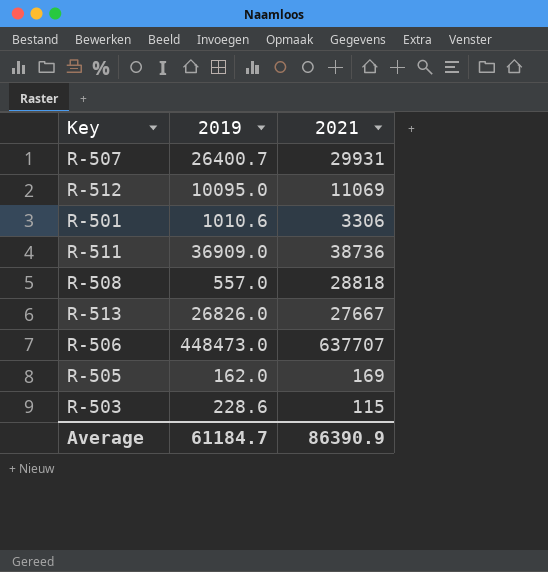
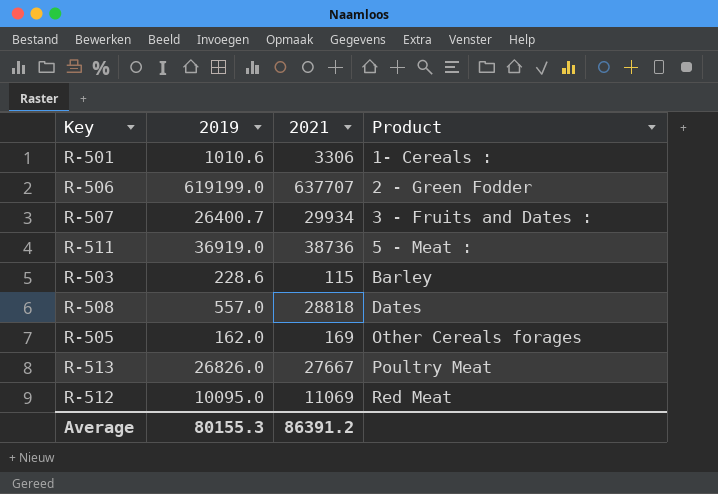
row order: none -> Product ascending
column Product | position: none -> 4
R-506 | 2019: 448473.0 -> 619199.0
R-507 | 2021: 29931 -> 29934
R-511 | 2019: 36909.0 -> 36919.0
Average | 2019: 61184.7 -> 80155.3
Average | 2021: 86390.9 -> 86391.2

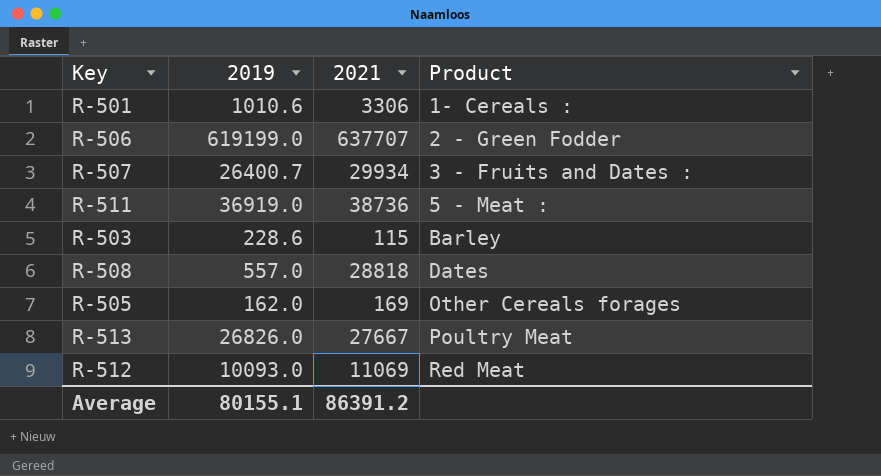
R-512 | 2019: 10095.0 -> 10093.0
Average | 2019: 80155.3 -> 80155.1

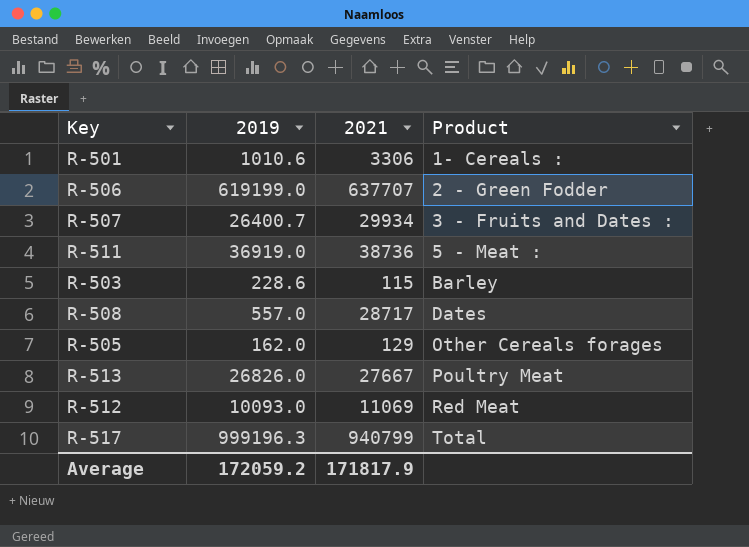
R-508 | 2021: 28818 -> 28717
R-505 | 2021: 169 -> 129
row R-517: none -> 999196.3 | 940799 | Total
Average | 2019: 80155.1 -> 172059.2
Average | 2021: 86391.2 -> 171817.9

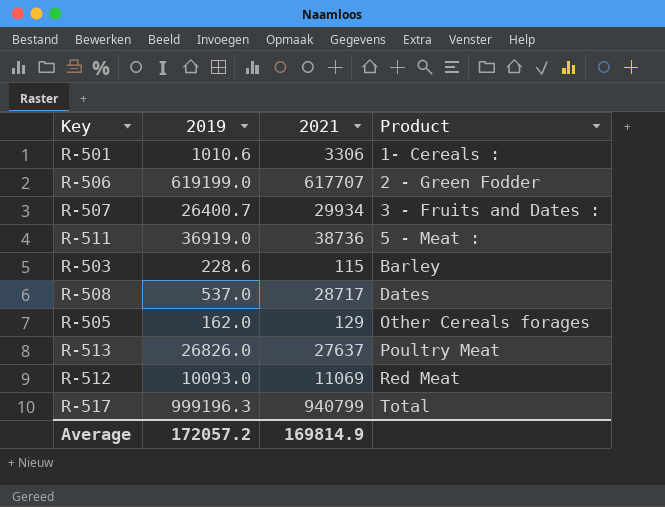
R-506 | 2021: 637707 -> 617707
R-508 | 2019: 557.0 -> 537.0
R-513 | 2021: 27667 -> 27637
Average | 2019: 172059.2 -> 172057.2
Average | 2021: 171817.9 -> 169814.9

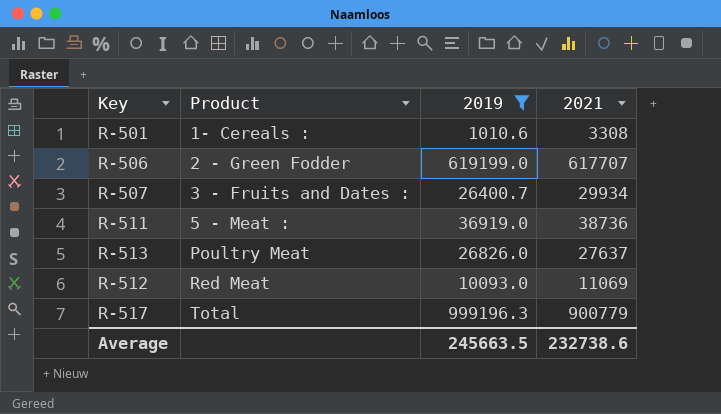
filter: none -> 2019 >= 1010.6
column Product | position: 4 -> 2
R-501 | 2021: 3306 -> 3308
R-517 | 2021: 940799 -> 900779
Average | 2019: 172057.2 -> 245663.5
Average | 2021: 169814.9 -> 232738.6

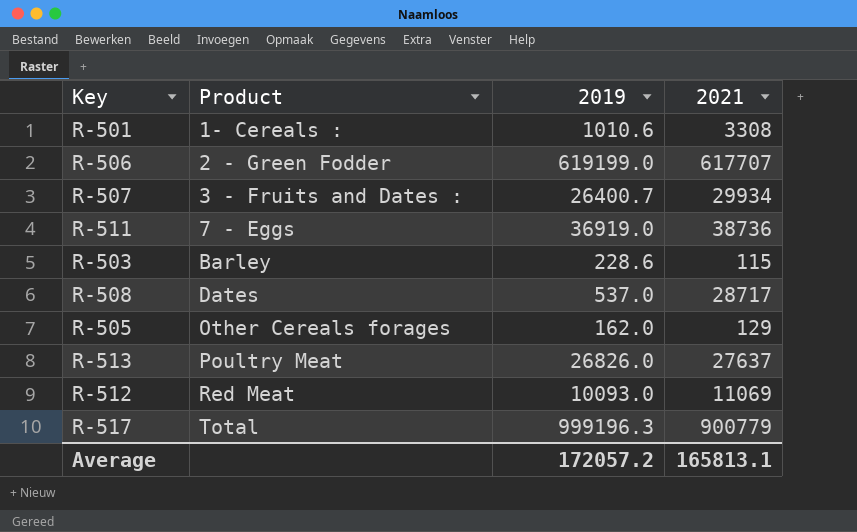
filter: 2019 >= 1010.6 -> none
R-511 | Product: 5 - Meat : -> 7 - Eggs
Average | 2019: 245663.5 -> 172057.2
Average | 2021: 232738.6 -> 165813.1

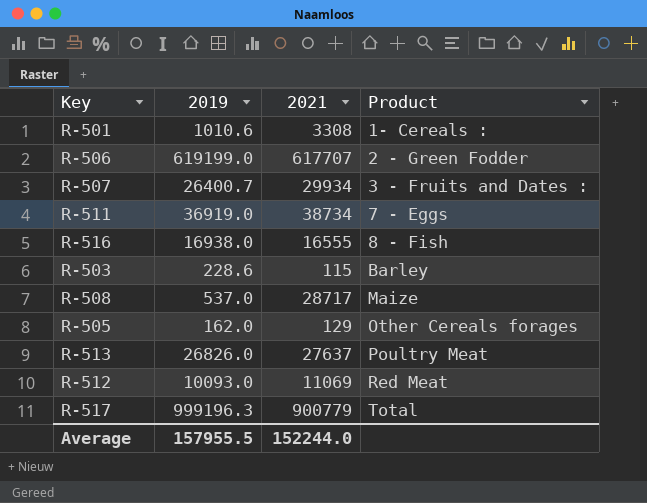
column Product | position: 2 -> 4
R-511 | 2021: 38736 -> 38734
row R-516: none -> 16938.0 | 16555 | 8 - Fish
R-508 | Product: Dates -> Maize
Average | 2019: 172057.2 -> 157955.5
Average | 2021: 165813.1 -> 152244.0

